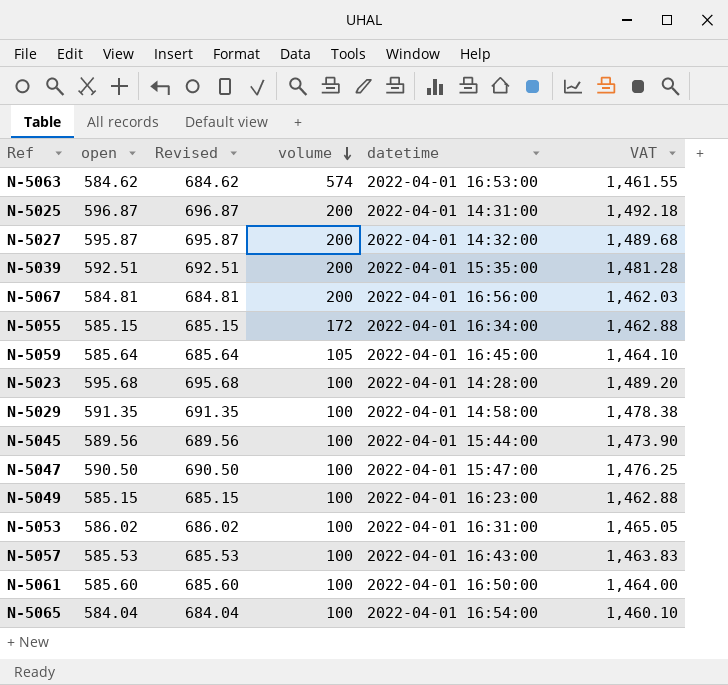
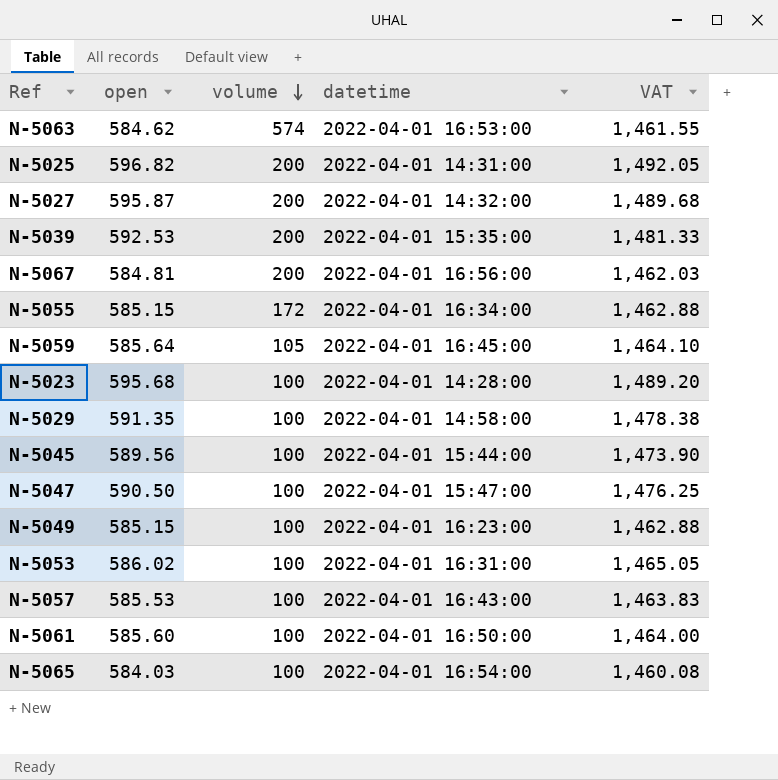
column Revised | formula: [open] + 100 -> none
N-5025 | open: 596.87 -> 596.82
N-5025 | VAT: 1,492.18 -> 1,492.05
N-5039 | open: 592.51 -> 592.53
N-5039 | VAT: 1,481.28 -> 1,481.33
N-5065 | open: 584.04 -> 584.03
N-5065 | VAT: 1,460.10 -> 1,460.08

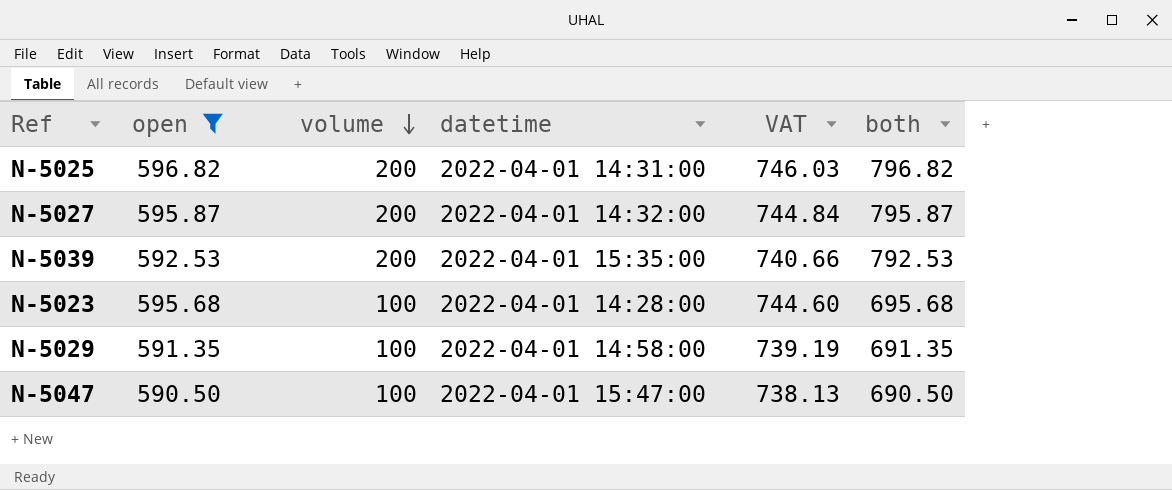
filter: none -> open >= 590.50
column VAT | formula: [open] * 2.5 -> [open] * 1.25
column both | formula: none -> [open] + [volume]

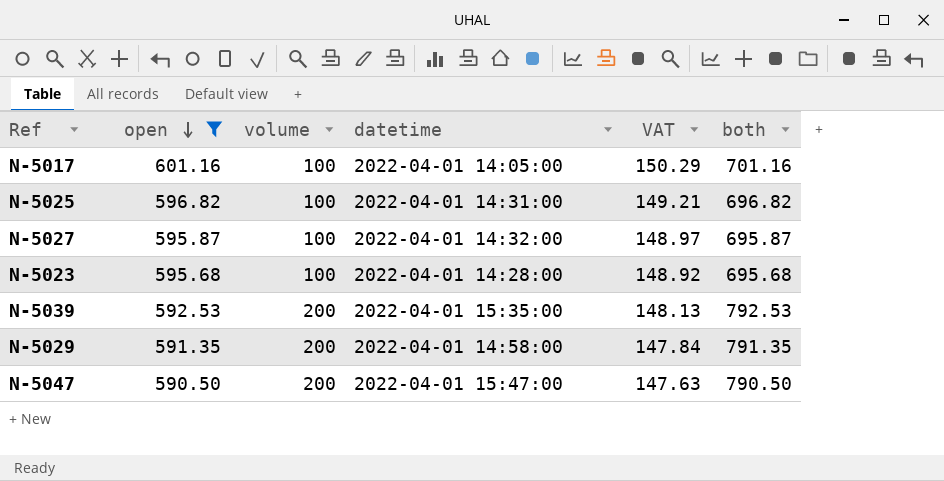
row order: volume descending -> open descending
column VAT | formula: [open] * 1.25 -> [open] * 0.25
row N-5017: none -> 601.16 | 100 | 2022-04-01 14:05:00 | 150.29 | 701.16
N-5025 | volume: 200 -> 100
N-5025 | both: 796.82 -> 696.82
N-5027 | volume: 200 -> 100
N-5027 | both: 795.87 -> 695.87
N-5029 | volume: 100 -> 200
N-5029 | both: 691.35 -> 791.35
N-5047 | volume: 100 -> 200
N-5047 | both: 690.50 -> 790.50

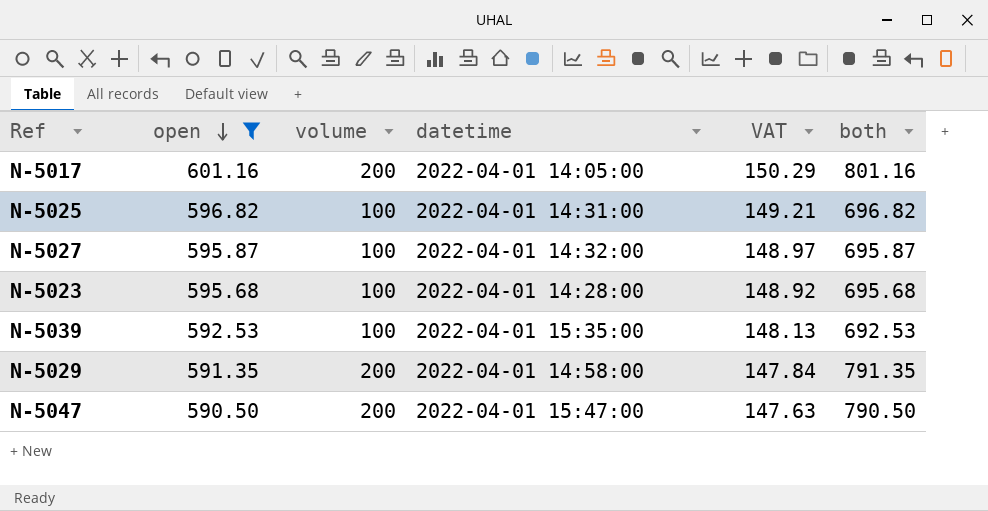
N-5017 | volume: 100 -> 200
N-5017 | both: 701.16 -> 801.16
N-5039 | volume: 200 -> 100
N-5039 | both: 792.53 -> 692.53

